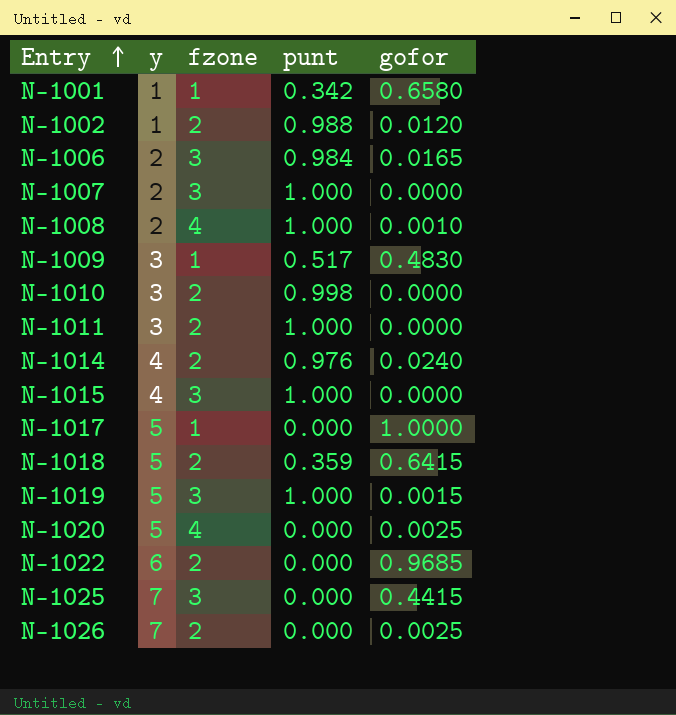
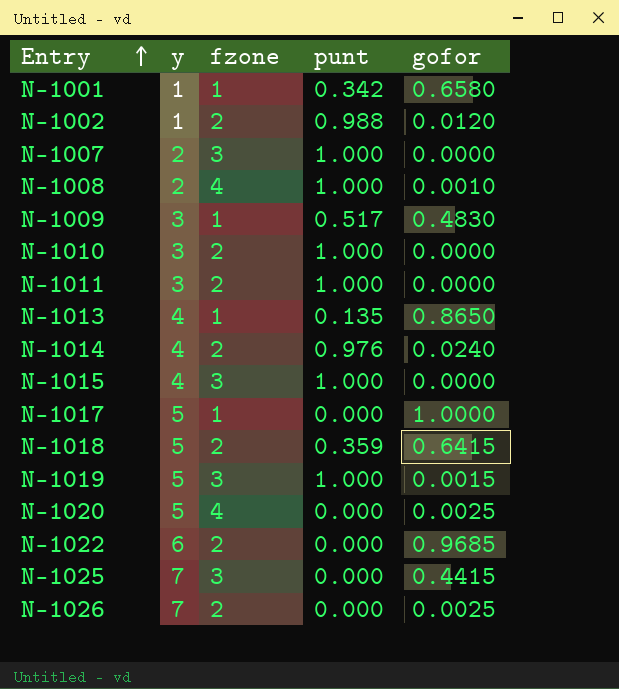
row N-1006: 2 | 3 | 0.984 | 0.0165 -> none
N-1010 | punt: 0.998 -> 1.000
row N-1013: none -> 4 | 1 | 0.135 | 0.8650

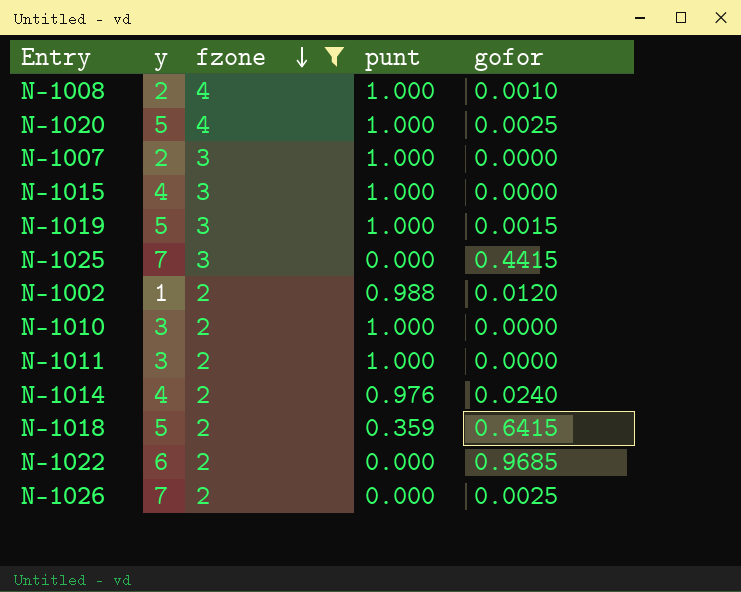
filter: none -> fzone != 1
row order: Entry ascending -> fzone descending
N-1020 | punt: 0.000 -> 1.000

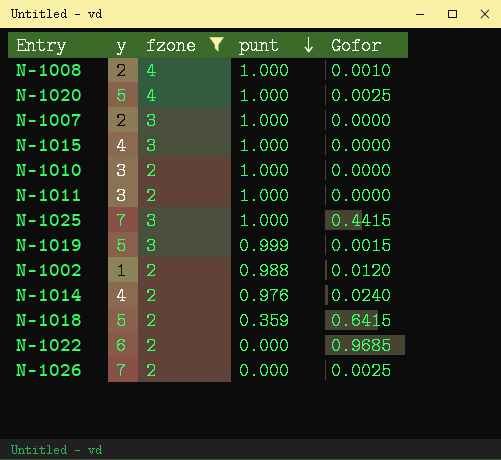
row order: fzone descending -> punt descending
column name: gofor -> Gofor
N-1025 | punt: 0.000 -> 1.000
N-1019 | punt: 1.000 -> 0.999

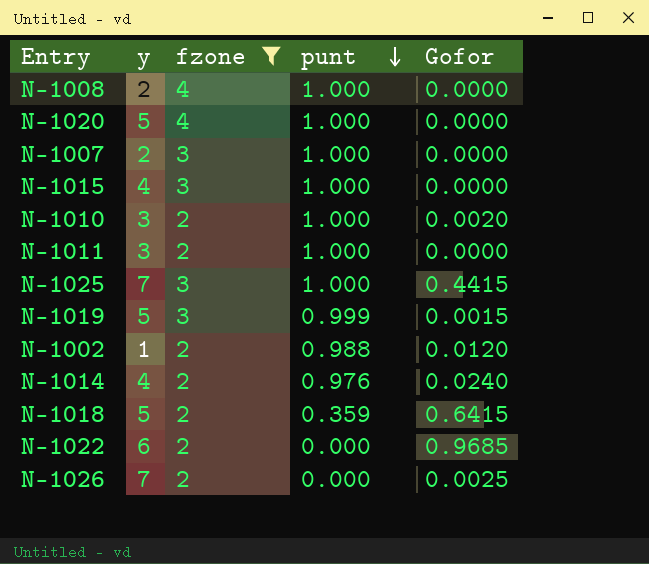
N-1008 | Gofor: 0.0010 -> 0.0000
N-1020 | Gofor: 0.0025 -> 0.0000
N-1010 | Gofor: 0.0000 -> 0.0020

